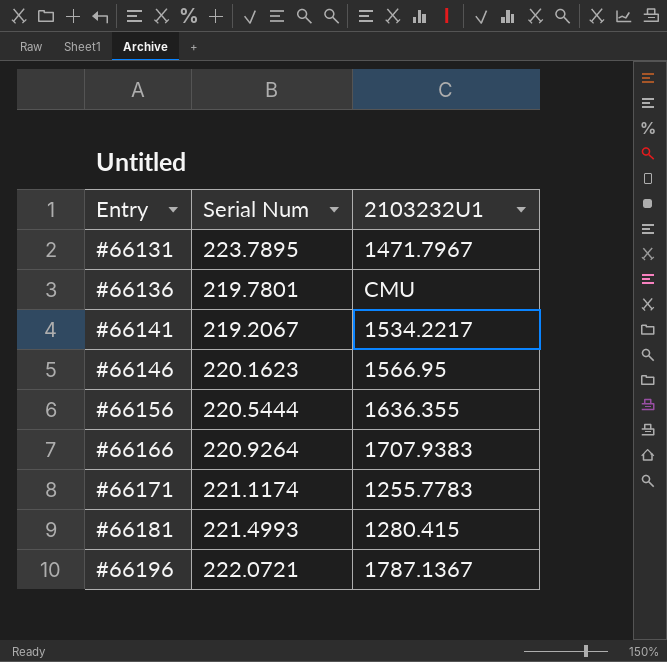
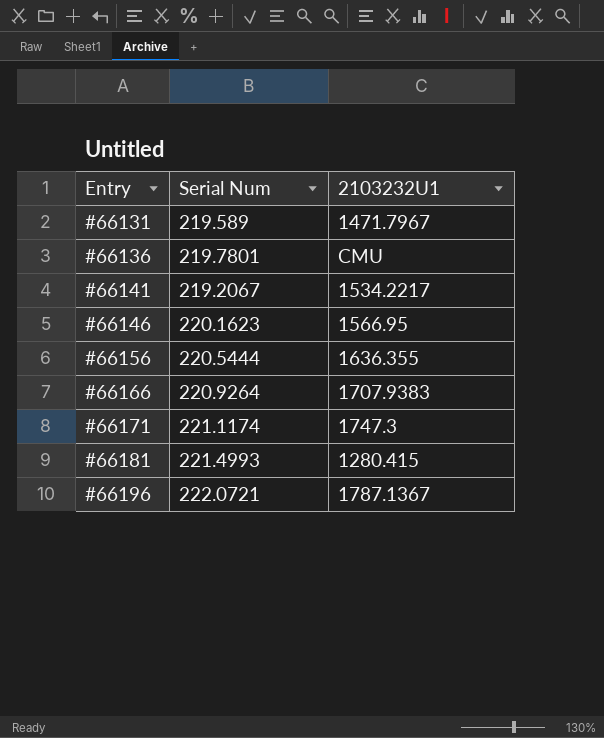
#66131 | Serial Num: 223.7895 -> 219.589
#66171 | 2103232U1: 1255.7783 -> 1747.3

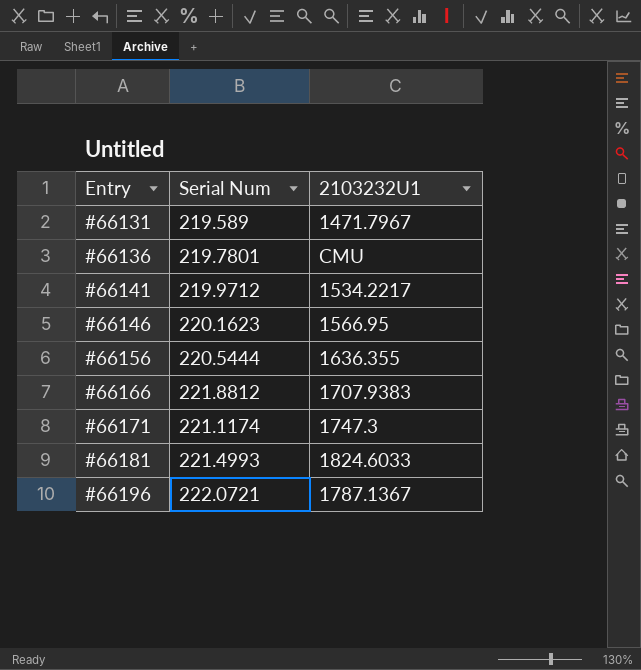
#66141 | Serial Num: 219.2067 -> 219.9712
#66166 | Serial Num: 220.9264 -> 221.8812
#66181 | 2103232U1: 1280.415 -> 1824.6033

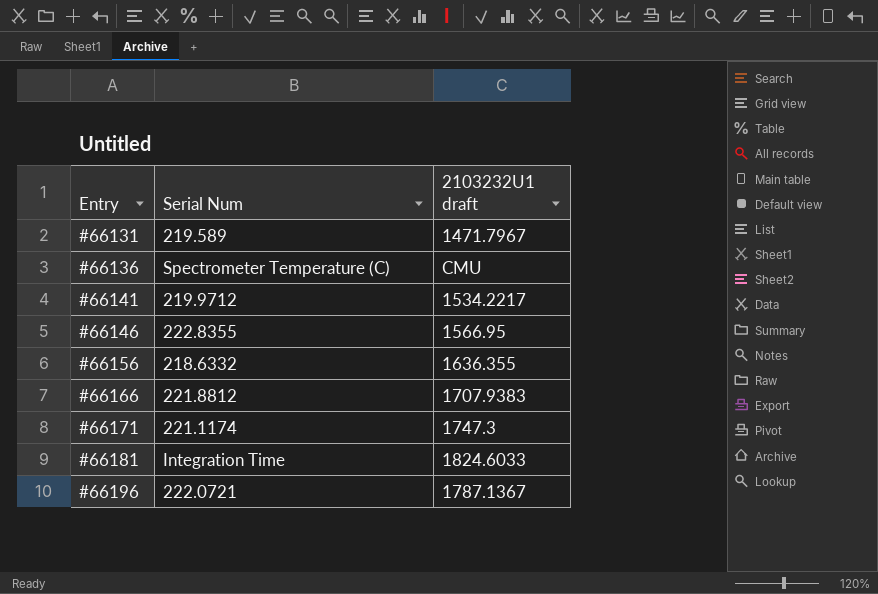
column name: 2103232U1 -> 2103232U1 draft
#66136 | Serial Num: 219.7801 -> Spectrometer Temperature (C)
#66146 | Serial Num: 220.1623 -> 222.8355
#66156 | Serial Num: 220.5444 -> 218.6332
#66181 | Serial Num: 221.4993 -> Integration Time

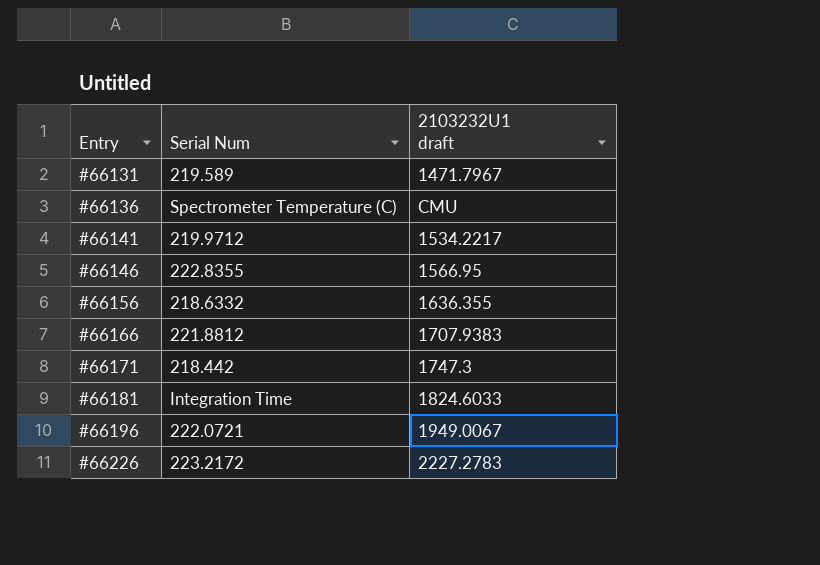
#66171 | Serial Num: 221.1174 -> 218.442
#66196 | 2103232U1 draft: 1787.1367 -> 1949.0067
row #66226: none -> 223.2172 | 2227.2783

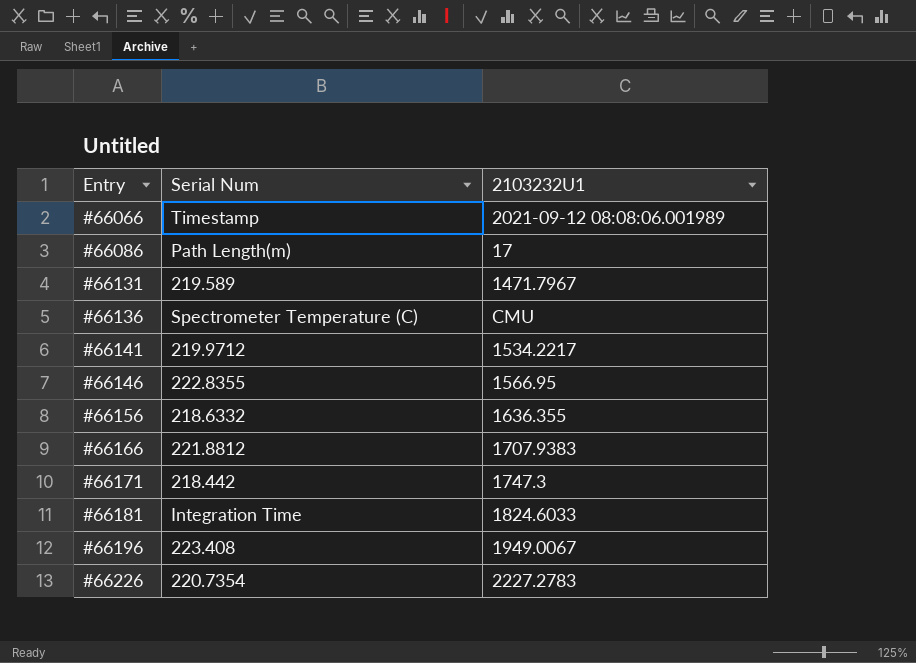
column name: 2103232U1 draft -> 2103232U1
row #66066: none -> Timestamp | 2021-09-12 08:08:06.001989
row #66086: none -> Path Length(m) | 17
#66196 | Serial Num: 222.0721 -> 223.408
#66226 | Serial Num: 223.2172 -> 220.7354

